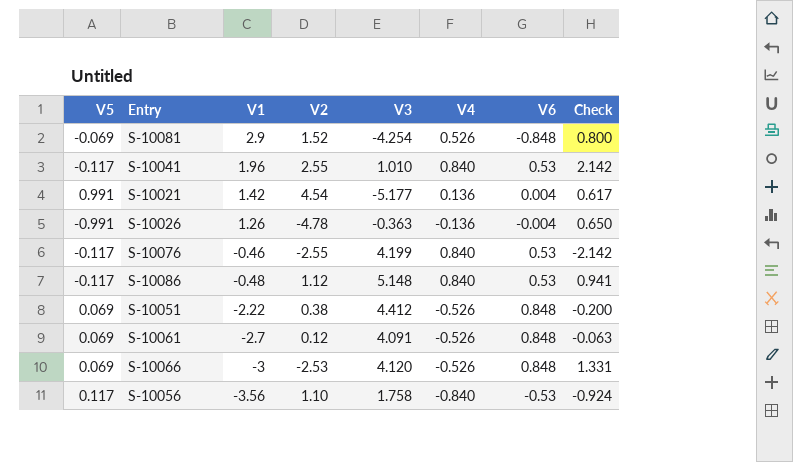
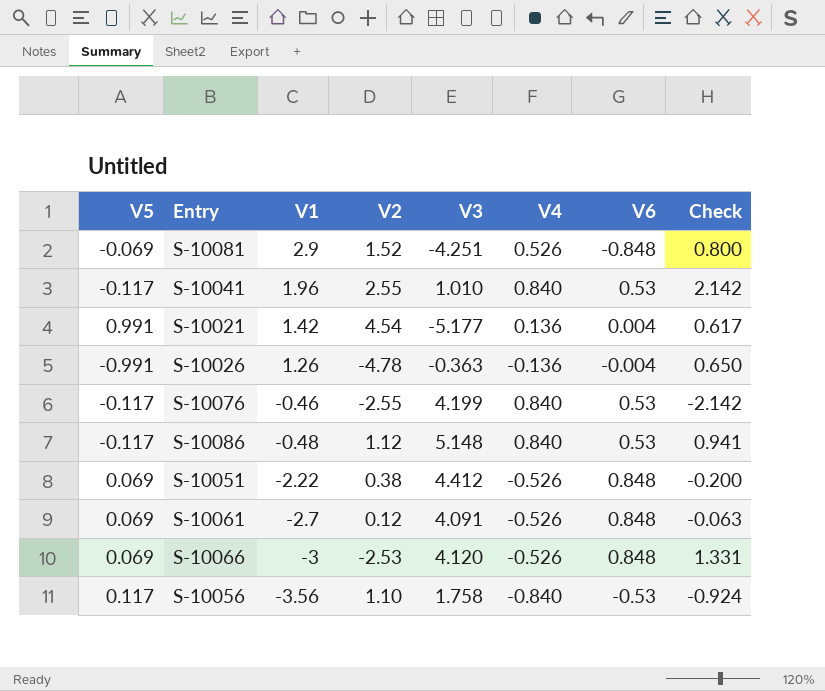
S-10081 | V3: -4.254 -> -4.251

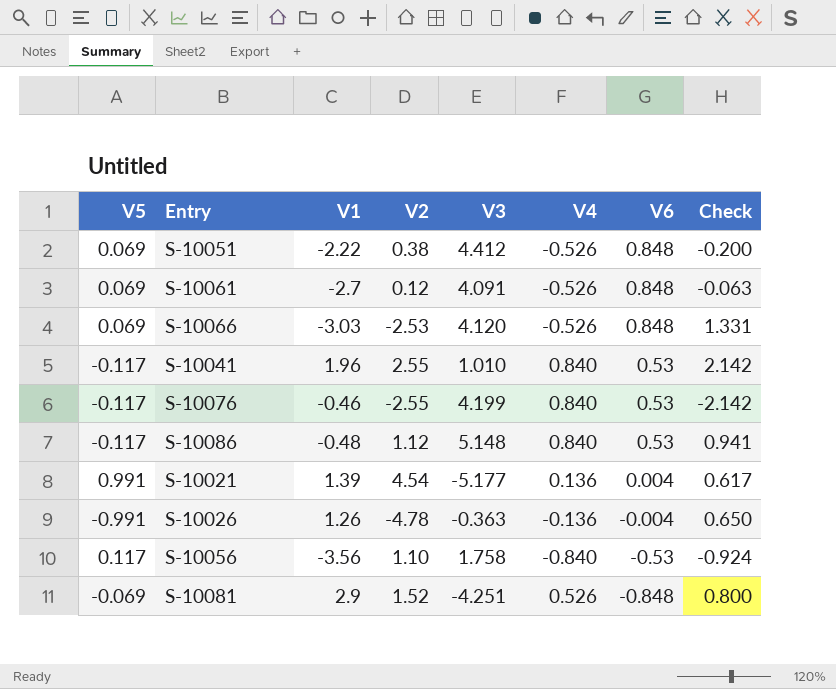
row order: V1 descending -> V6 descending
S-10066 | V1: -3 -> -3.03
S-10021 | V1: 1.42 -> 1.39

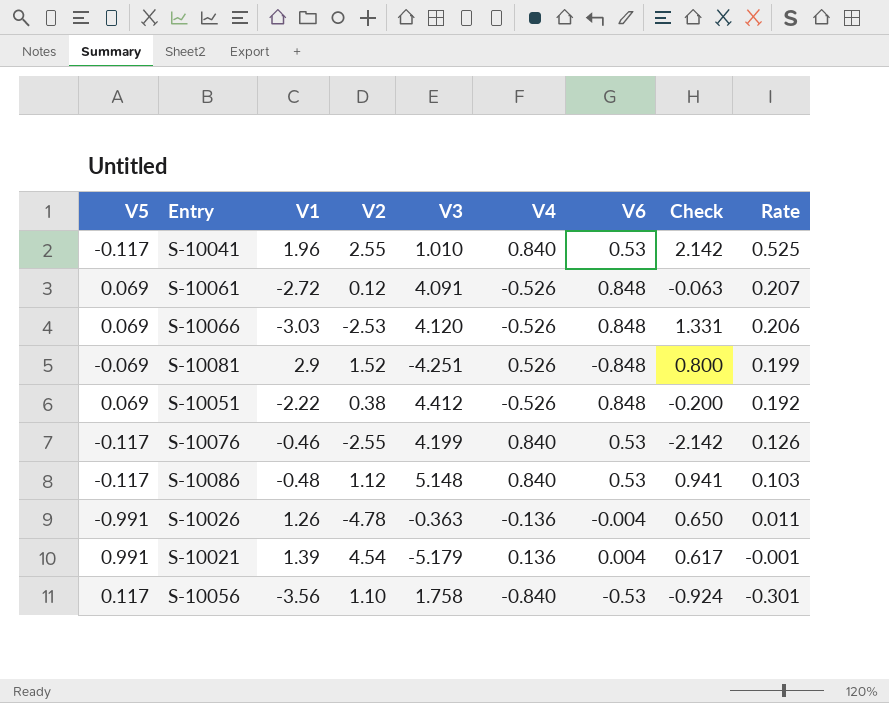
row order: V6 descending -> Rate descending
column Rate | formula: none -> [V6] / [V3]
S-10061 | V1: -2.7 -> -2.72
S-10021 | V3: -5.177 -> -5.179

